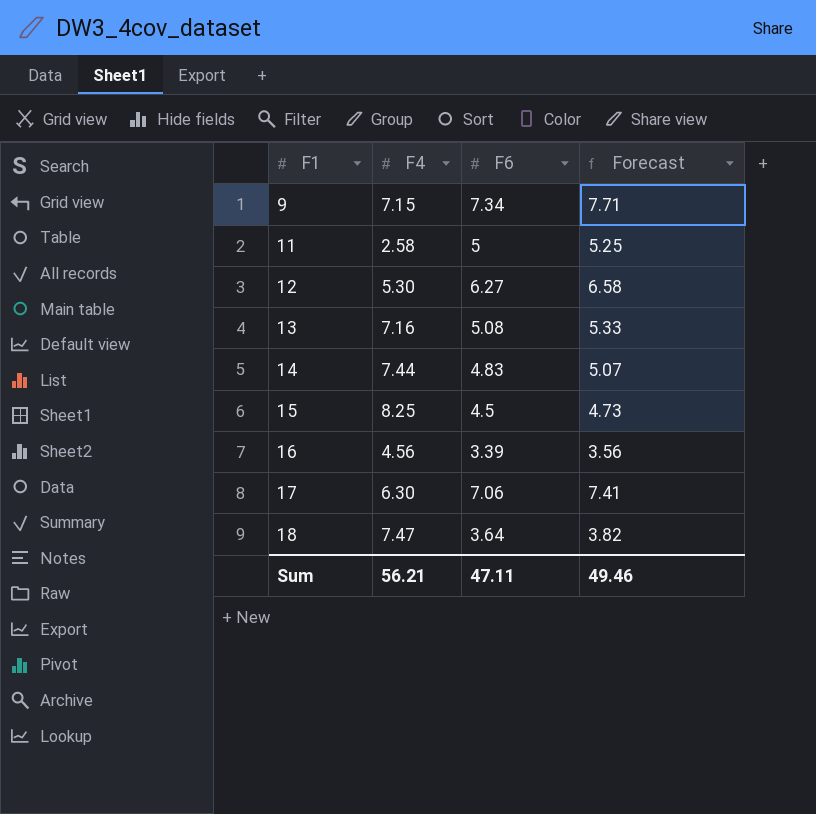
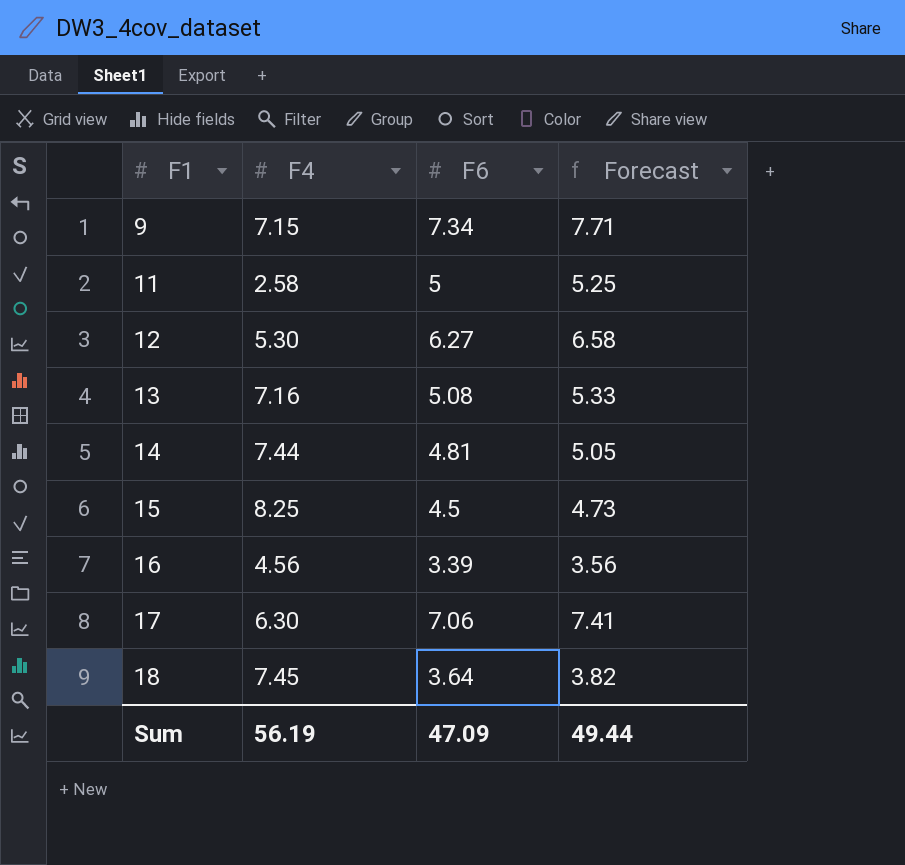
14 | F6: 4.83 -> 4.81
14 | Forecast: 5.07 -> 5.05
18 | F4: 7.47 -> 7.45
Sum | F4: 56.21 -> 56.19
Sum | F6: 47.11 -> 47.09
Sum | Forecast: 49.46 -> 49.44

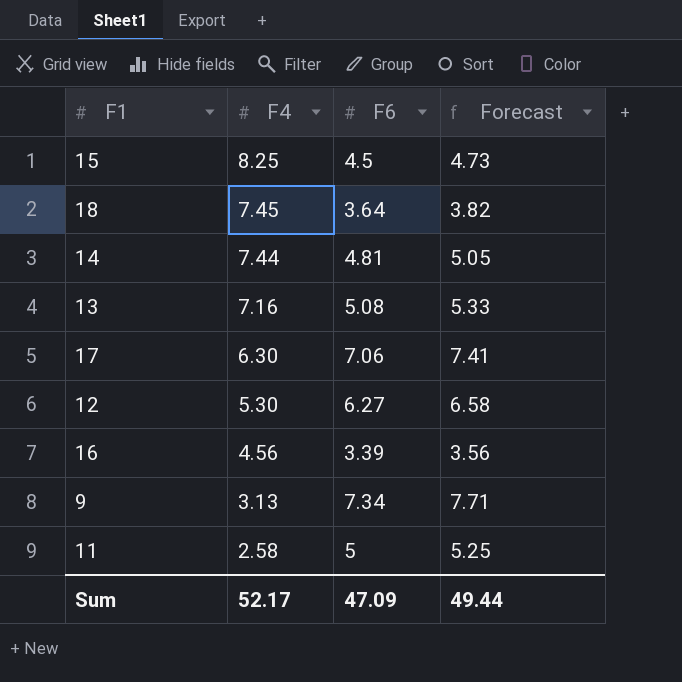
row order: F1 ascending -> F4 descending
9 | F4: 7.15 -> 3.13
Sum | F4: 56.19 -> 52.17

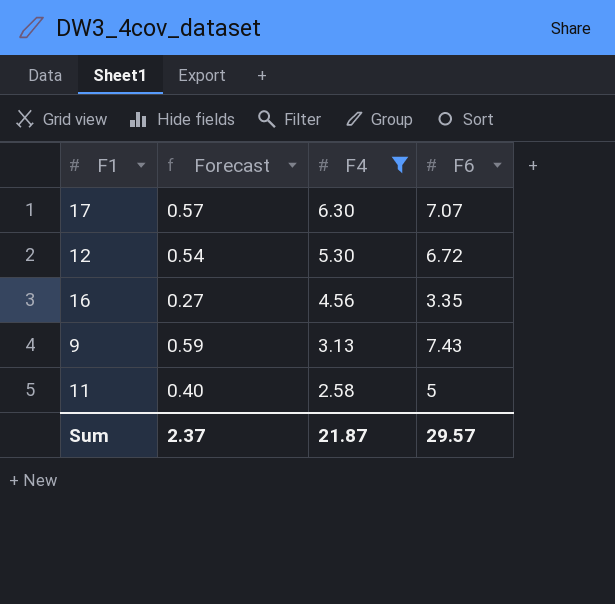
filter: none -> F4 <= 6.30
column Forecast | formula: [F6] * 1.05 -> [F6] * 0.08
column Forecast | position: 4 -> 2
17 | F6: 7.06 -> 7.07
12 | F6: 6.27 -> 6.72
16 | F6: 3.39 -> 3.35
9 | F6: 7.34 -> 7.43
Sum | Forecast: 49.44 -> 2.37
Sum | F4: 52.17 -> 21.87
Sum | F6: 47.09 -> 29.57

